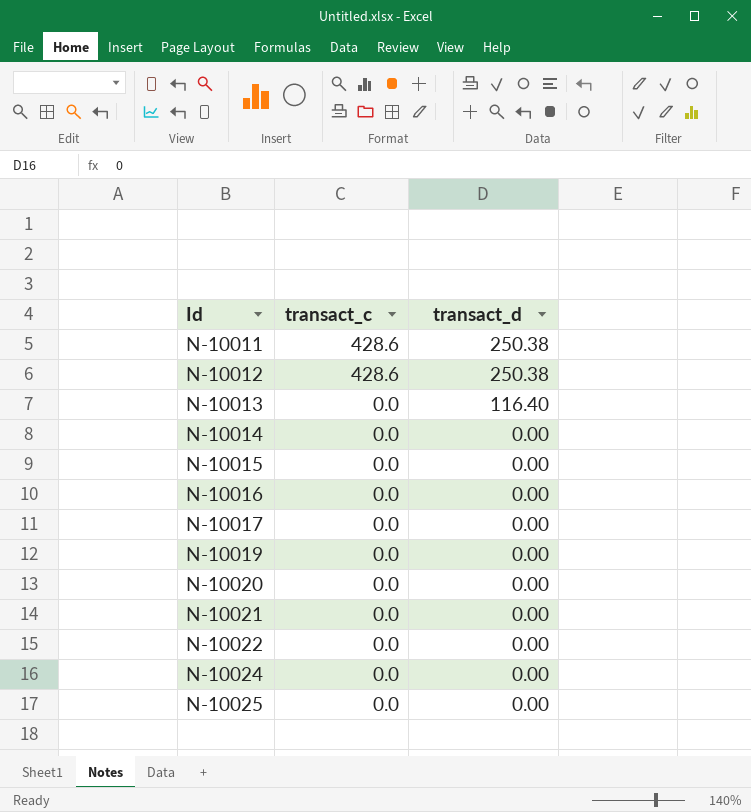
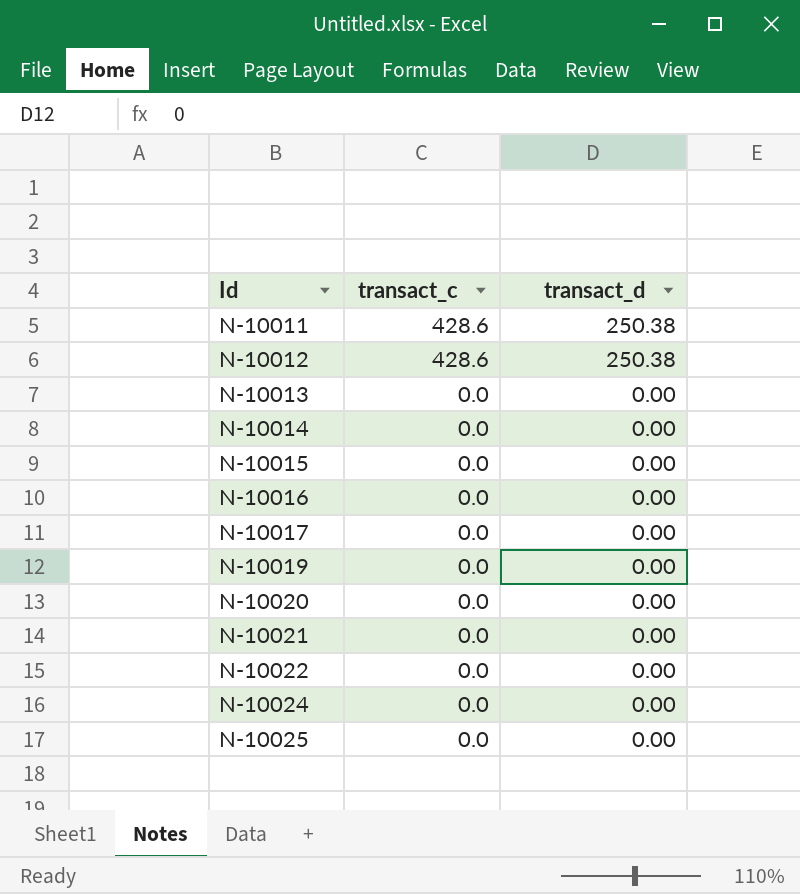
N-10013 | transact_d: 116.40 -> 0.00

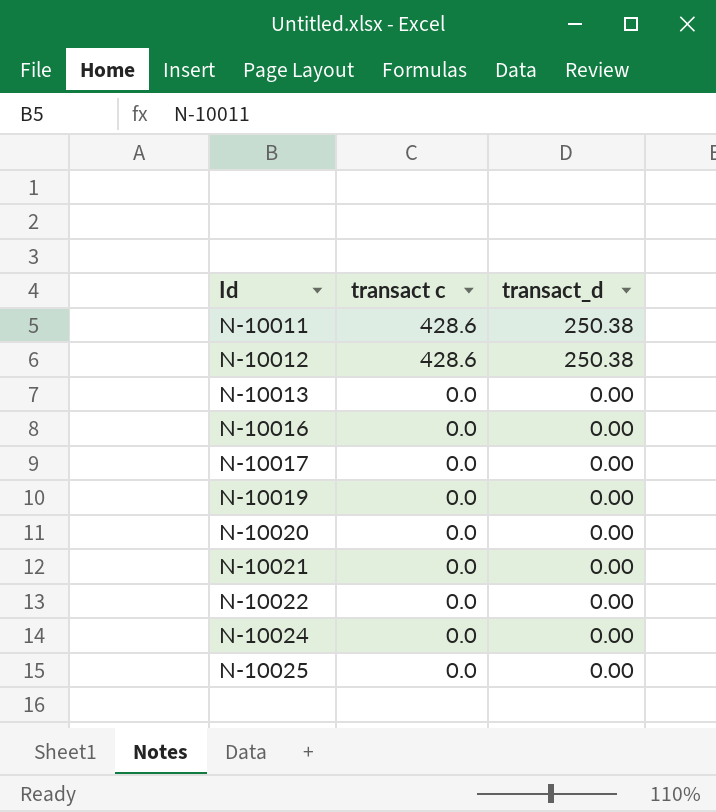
column name: transact_c -> transact c
row N-10014: 0.0 | 0.00 -> none
row N-10015: 0.0 | 0.00 -> none

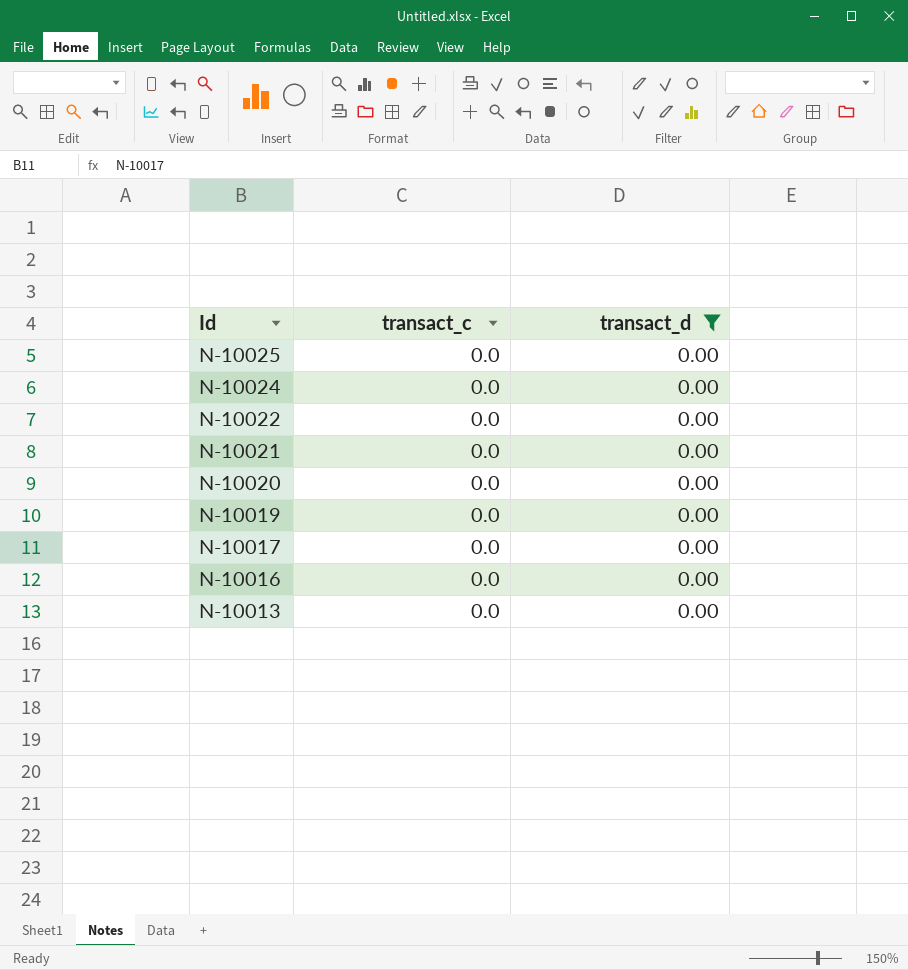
filter: none -> transact_d = 0.00
row order: Id ascending -> Id descending
column name: transact c -> transact_c

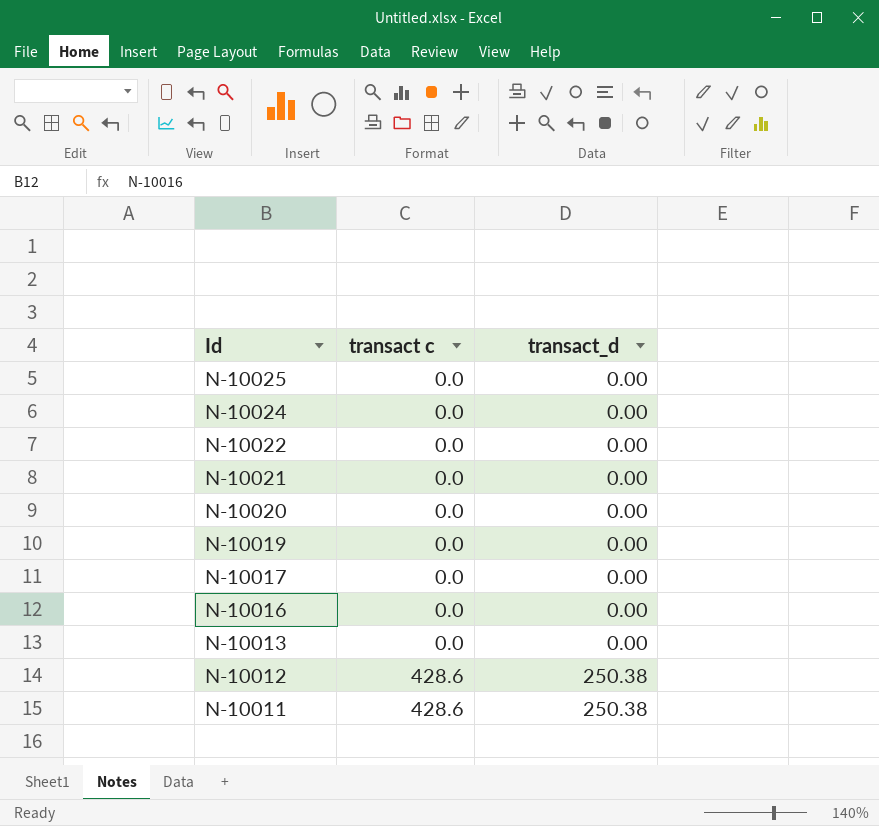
filter: transact_d = 0.00 -> none
column name: transact_c -> transact c

